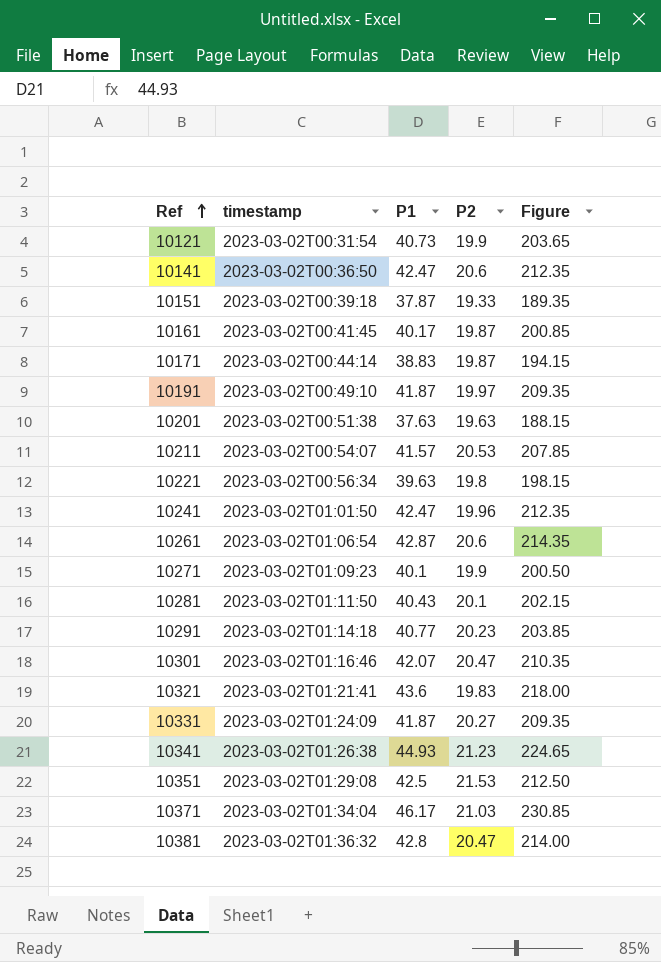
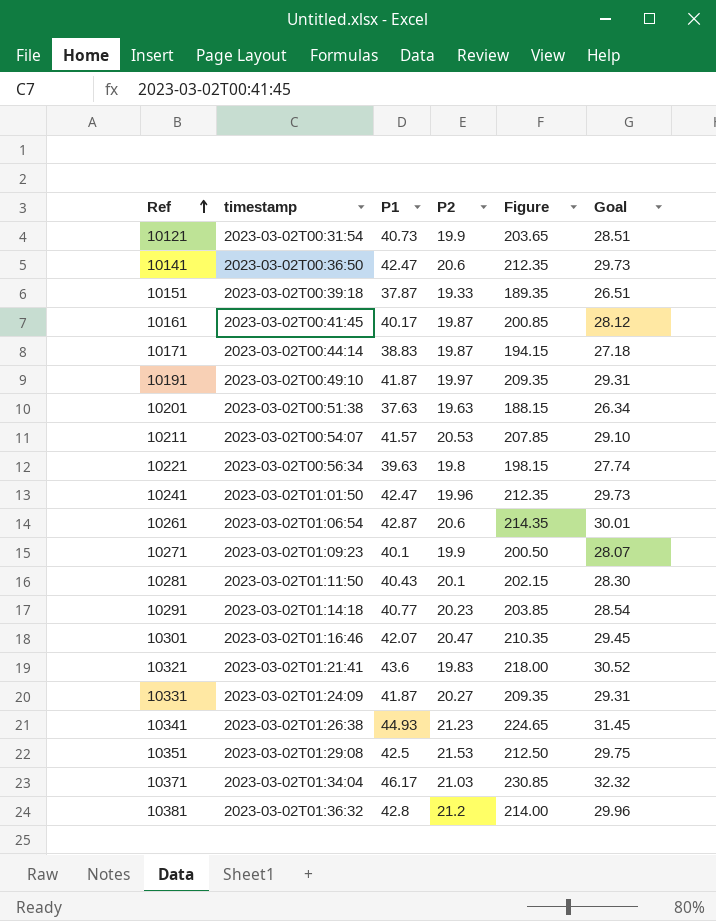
column Goal | formula: none -> [P1] * 0.7
10381 | P2: 20.47 -> 21.2

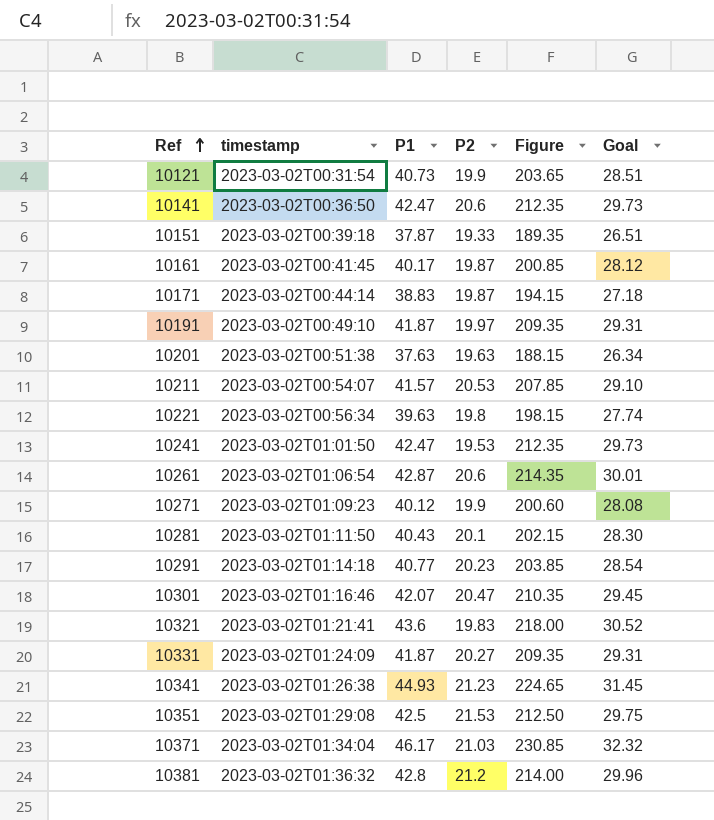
10241 | P2: 19.96 -> 19.53
10271 | P1: 40.1 -> 40.12
10271 | Figure: 200.50 -> 200.60
10271 | Goal: 28.07 -> 28.08

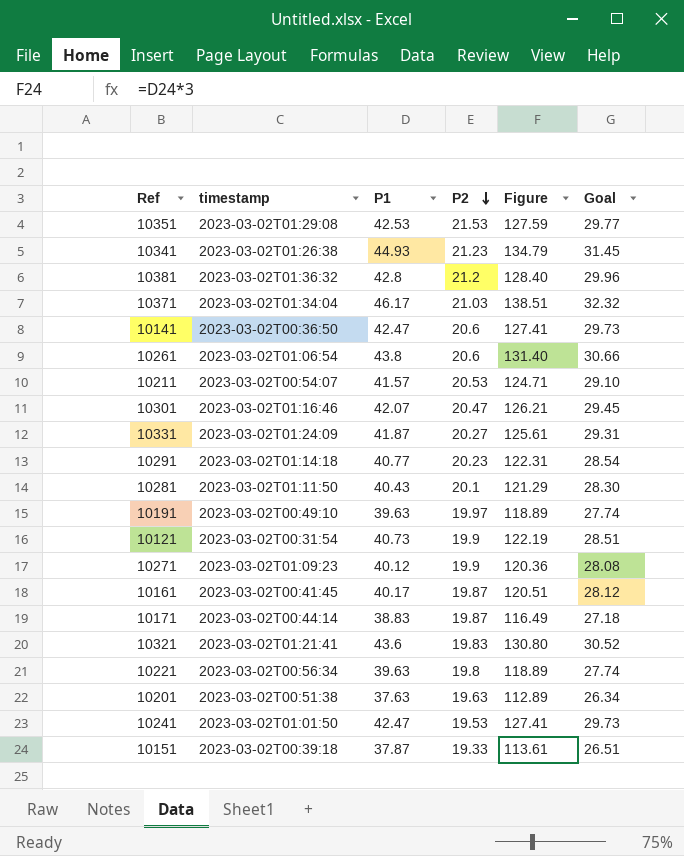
row order: Ref ascending -> P2 descending
column Figure | formula: [P1] * 5 -> [P1] * 3
10351 | P1: 42.5 -> 42.53
10351 | Goal: 29.75 -> 29.77
10261 | P1: 42.87 -> 43.8
10261 | Goal: 30.01 -> 30.66
10191 | P1: 41.87 -> 39.63
10191 | Goal: 29.31 -> 27.74

